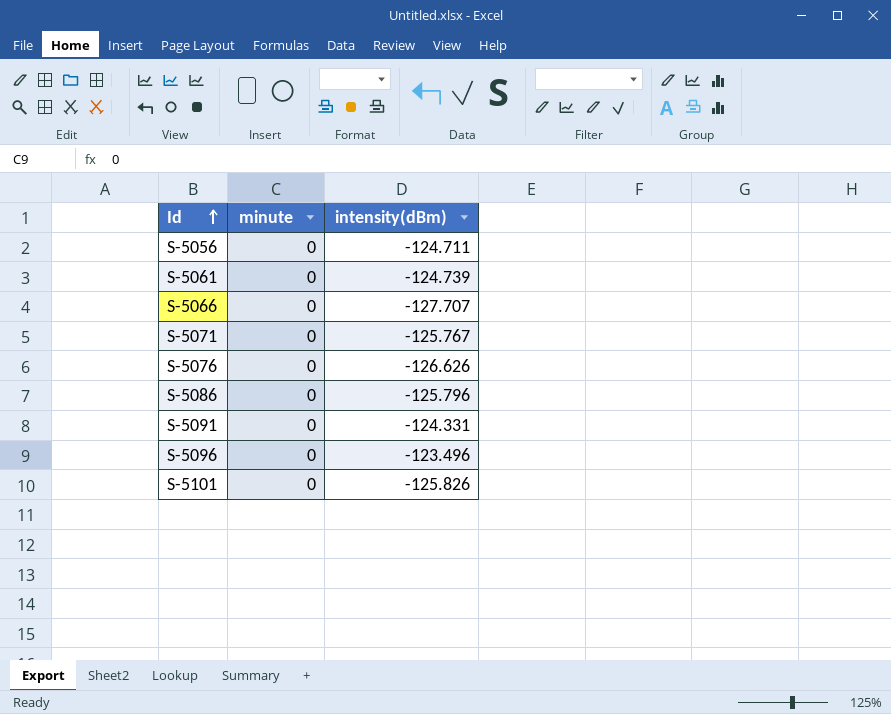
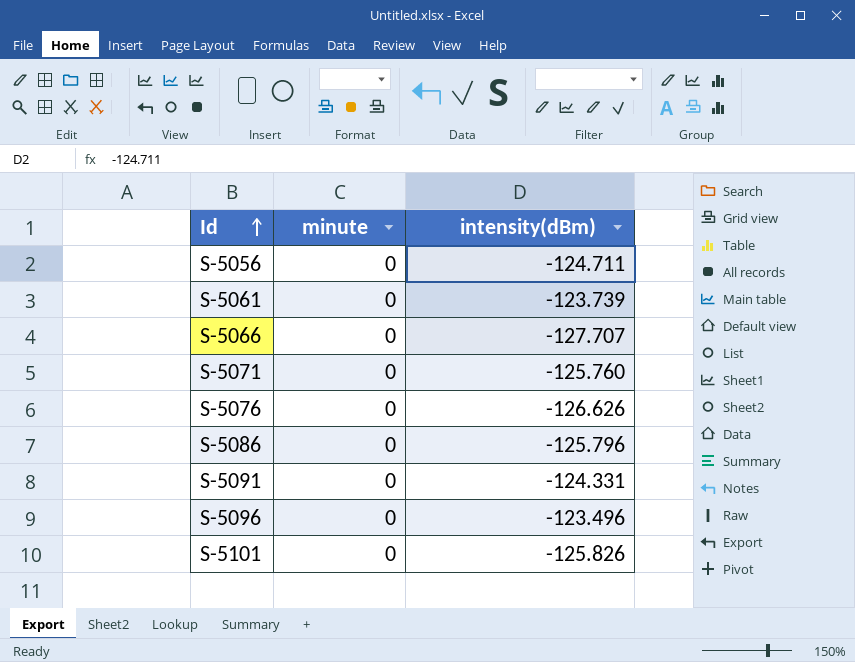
S-5061 | intensity(dBm): -124.739 -> -123.739
S-5071 | intensity(dBm): -125.767 -> -125.760

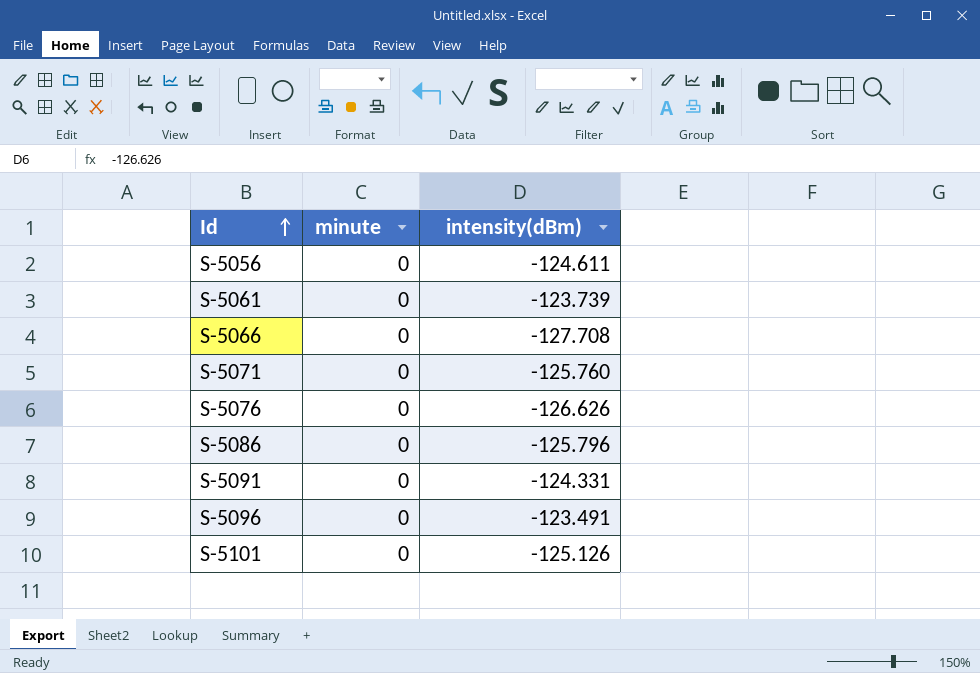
S-5056 | intensity(dBm): -124.711 -> -124.611
S-5066 | intensity(dBm): -127.707 -> -127.708
S-5096 | intensity(dBm): -123.496 -> -123.491
S-5101 | intensity(dBm): -125.826 -> -125.126

